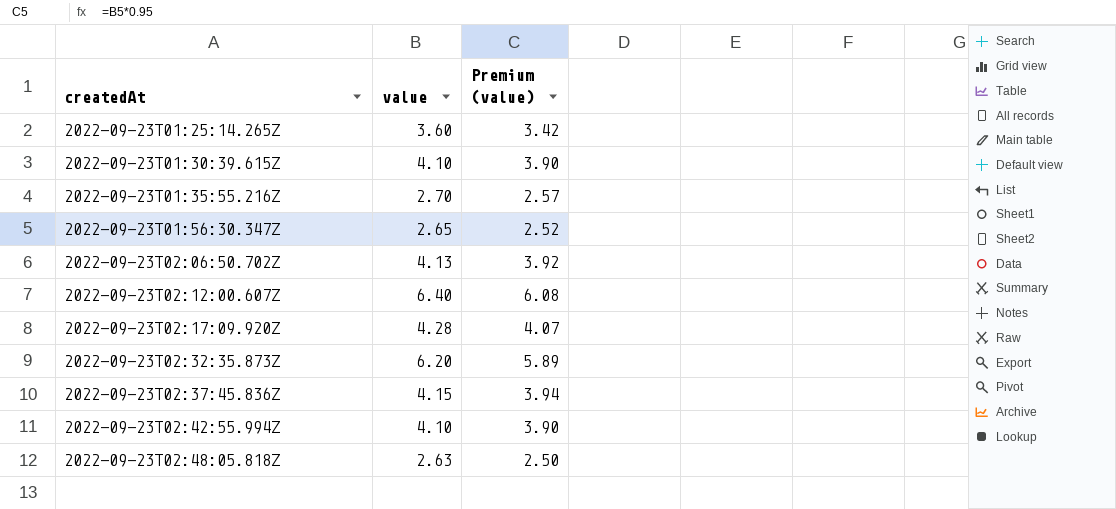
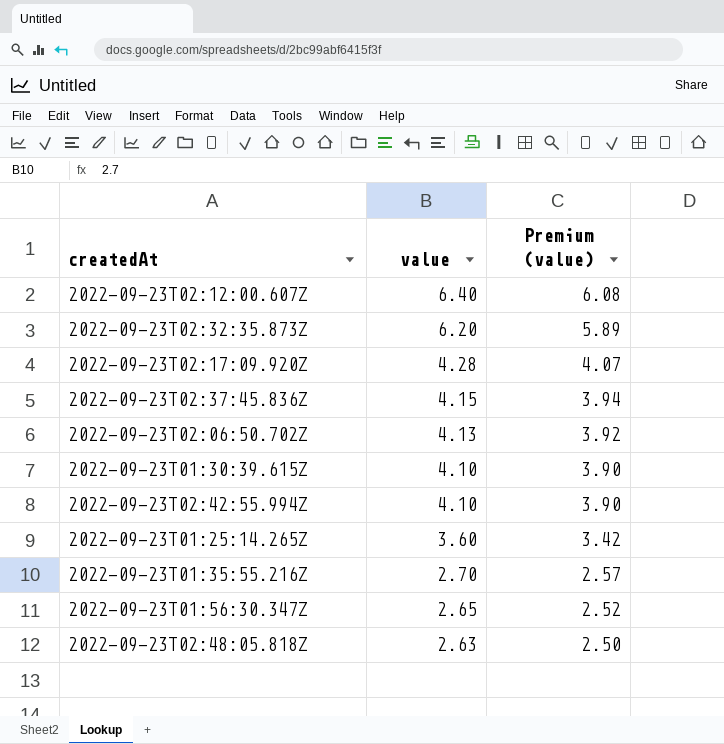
row order: createdAt ascending -> value descending

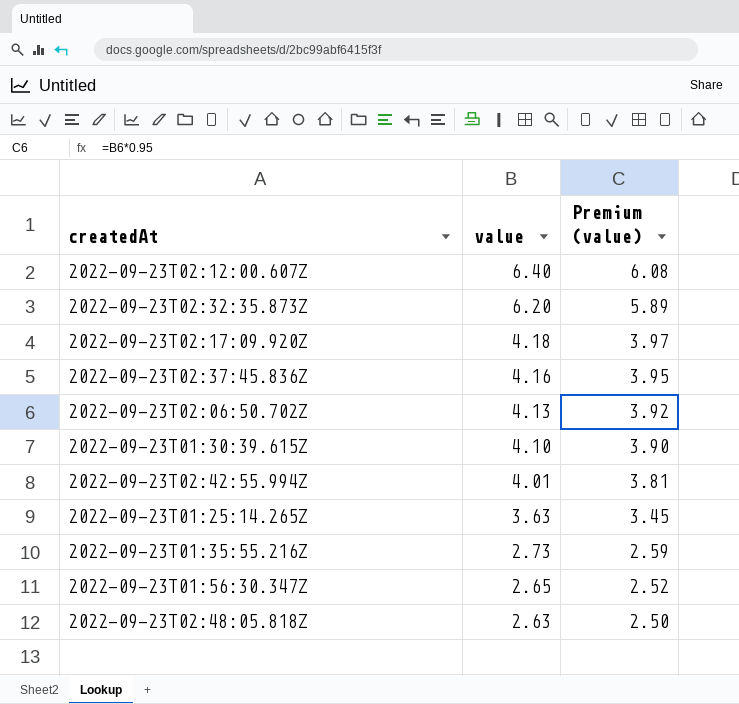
2022-09-23T02:17:09.920Z | value: 4.28 -> 4.18
2022-09-23T02:17:09.920Z | Premium (value): 4.07 -> 3.97
2022-09-23T02:37:45.836Z | value: 4.15 -> 4.16
2022-09-23T02:37:45.836Z | Premium (value): 3.94 -> 3.95
2022-09-23T02:42:55.994Z | value: 4.10 -> 4.01
2022-09-23T02:42:55.994Z | Premium (value): 3.90 -> 3.81
2022-09-23T01:25:14.265Z | value: 3.60 -> 3.63
2022-09-23T01:25:14.265Z | Premium (value): 3.42 -> 3.45
2022-09-23T01:35:55.216Z | value: 2.70 -> 2.73
2022-09-23T01:35:55.216Z | Premium (value): 2.57 -> 2.59

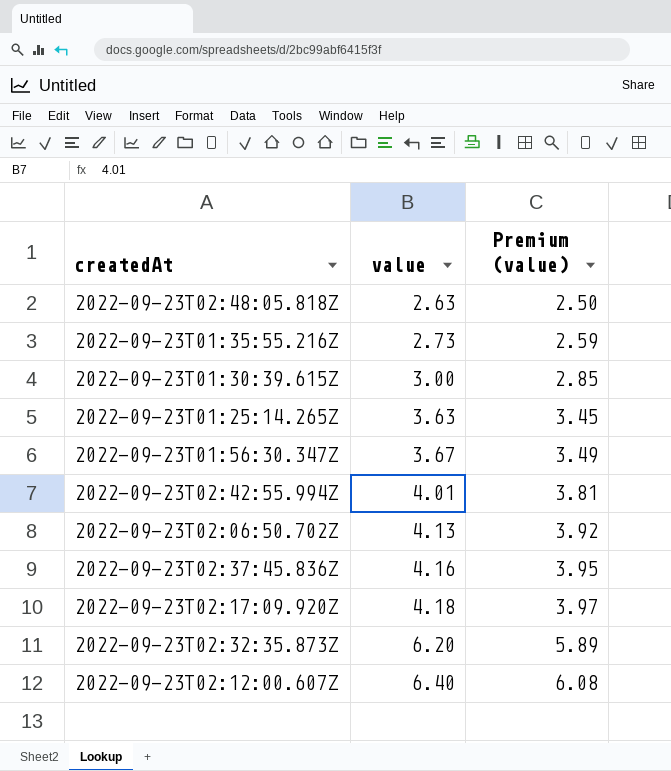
row order: value descending -> value ascending
2022-09-23T01:30:39.615Z | value: 4.10 -> 3.00
2022-09-23T01:30:39.615Z | Premium (value): 3.90 -> 2.85
2022-09-23T01:56:30.347Z | value: 2.65 -> 3.67
2022-09-23T01:56:30.347Z | Premium (value): 2.52 -> 3.49

